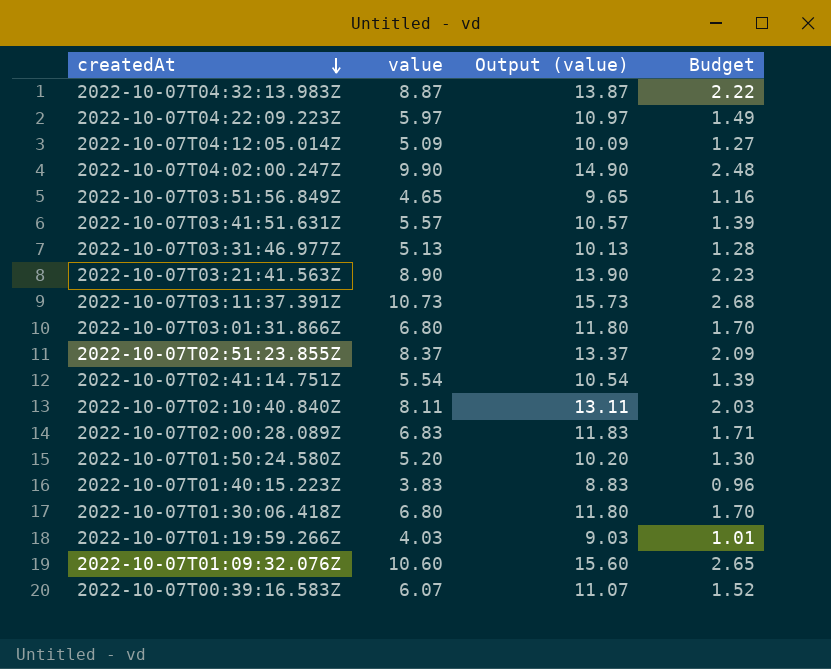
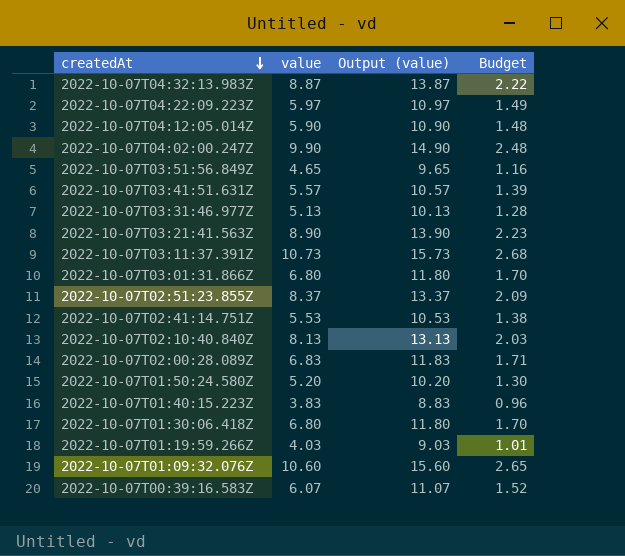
2022-10-07T04:12:05.014Z | value: 5.09 -> 5.90
2022-10-07T04:12:05.014Z | Output (value): 10.09 -> 10.90
2022-10-07T04:12:05.014Z | Budget: 1.27 -> 1.48
2022-10-07T02:41:14.751Z | value: 5.54 -> 5.53
2022-10-07T02:41:14.751Z | Output (value): 10.54 -> 10.53
2022-10-07T02:41:14.751Z | Budget: 1.39 -> 1.38
2022-10-07T02:10:40.840Z | value: 8.11 -> 8.13
2022-10-07T02:10:40.840Z | Output (value): 13.11 -> 13.13

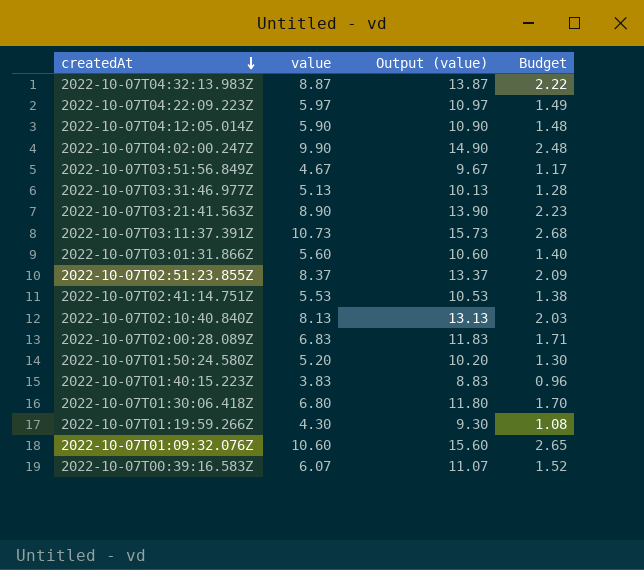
row 2022-10-07T03:41:51.631Z: 5.57 | 10.57 | 1.39 -> none
2022-10-07T03:51:56.849Z | value: 4.65 -> 4.67
2022-10-07T03:51:56.849Z | Output (value): 9.65 -> 9.67
2022-10-07T03:51:56.849Z | Budget: 1.16 -> 1.17
2022-10-07T03:01:31.866Z | value: 6.80 -> 5.60
2022-10-07T03:01:31.866Z | Output (value): 11.80 -> 10.60
2022-10-07T03:01:31.866Z | Budget: 1.70 -> 1.40
2022-10-07T01:19:59.266Z | value: 4.03 -> 4.30
2022-10-07T01:19:59.266Z | Output (value): 9.03 -> 9.30
2022-10-07T01:19:59.266Z | Budget: 1.01 -> 1.08

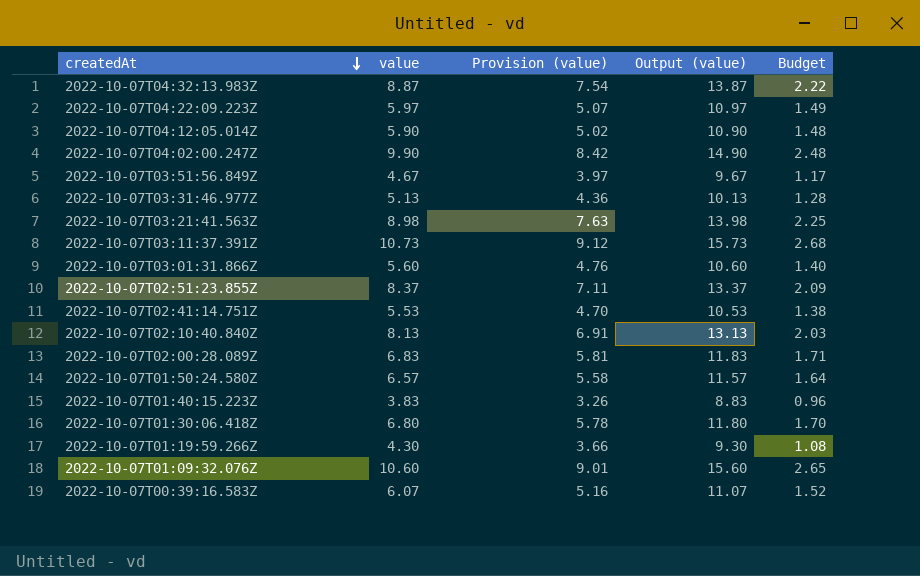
column Provision (value) | formula: none -> [value] * 0.85
2022-10-07T03:21:41.563Z | value: 8.90 -> 8.98
2022-10-07T03:21:41.563Z | Output (value): 13.90 -> 13.98
2022-10-07T03:21:41.563Z | Budget: 2.23 -> 2.25
2022-10-07T01:50:24.580Z | value: 5.20 -> 6.57
2022-10-07T01:50:24.580Z | Output (value): 10.20 -> 11.57
2022-10-07T01:50:24.580Z | Budget: 1.30 -> 1.64

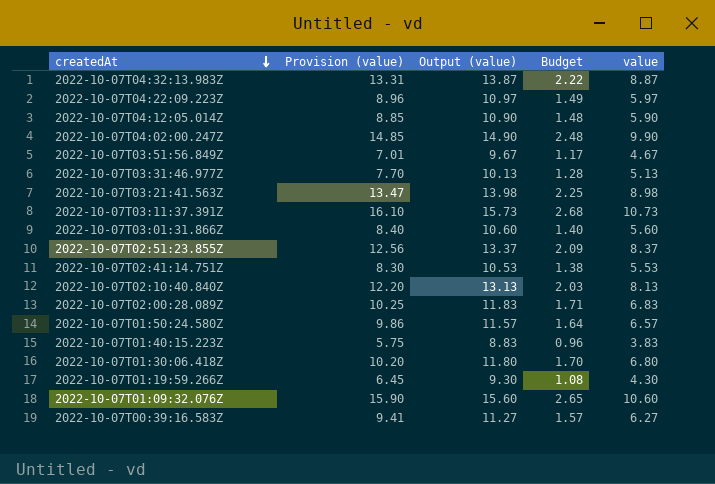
column Provision (value) | formula: [value] * 0.85 -> [value] * 1.5
column value | position: 2 -> 5
2022-10-07T00:39:16.583Z | Output (value): 11.07 -> 11.27
2022-10-07T00:39:16.583Z | Budget: 1.52 -> 1.57
2022-10-07T00:39:16.583Z | value: 6.07 -> 6.27

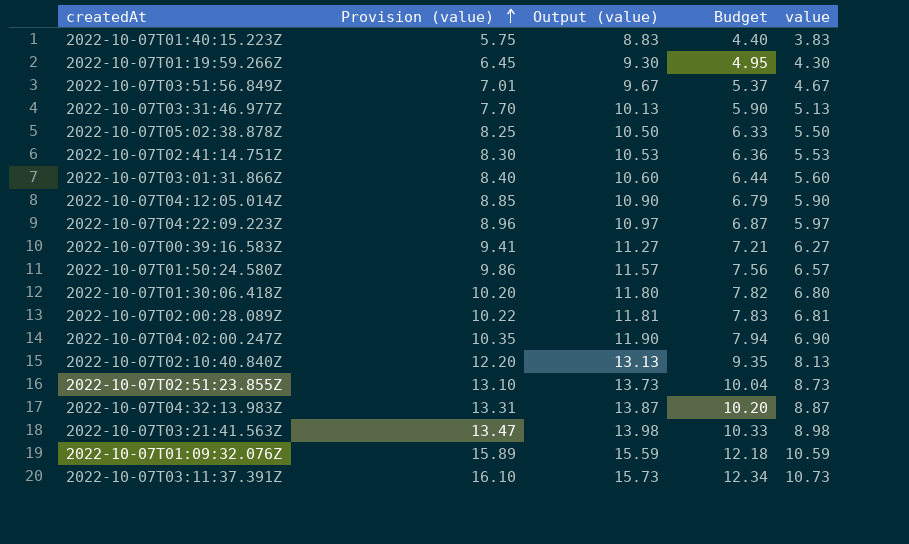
row order: createdAt descending -> Provision (value) ascending
column Budget | formula: [value] * 0.25 -> [value] * 1.15
row 2022-10-07T05:02:38.878Z: none -> 8.25 | 10.50 | 6.33 | 5.50
2022-10-07T02:00:28.089Z | Provision (value): 10.25 -> 10.22
2022-10-07T02:00:28.089Z | Output (value): 11.83 -> 11.81
2022-10-07T02:00:28.089Z | value: 6.83 -> 6.81
2022-10-07T04:02:00.247Z | Provision (value): 14.85 -> 10.35
2022-10-07T04:02:00.247Z | Output (value): 14.90 -> 11.90
2022-10-07T04:02:00.247Z | value: 9.90 -> 6.90
2022-10-07T02:51:23.855Z | Provision (value): 12.56 -> 13.10
2022-10-07T02:51:23.855Z | Output (value): 13.37 -> 13.73
2022-10-07T02:51:23.855Z | value: 8.37 -> 8.73
2022-10-07T01:09:32.076Z | Provision (value): 15.90 -> 15.89
2022-10-07T01:09:32.076Z | Output (value): 15.60 -> 15.59
2022-10-07T01:09:32.076Z | value: 10.60 -> 10.59

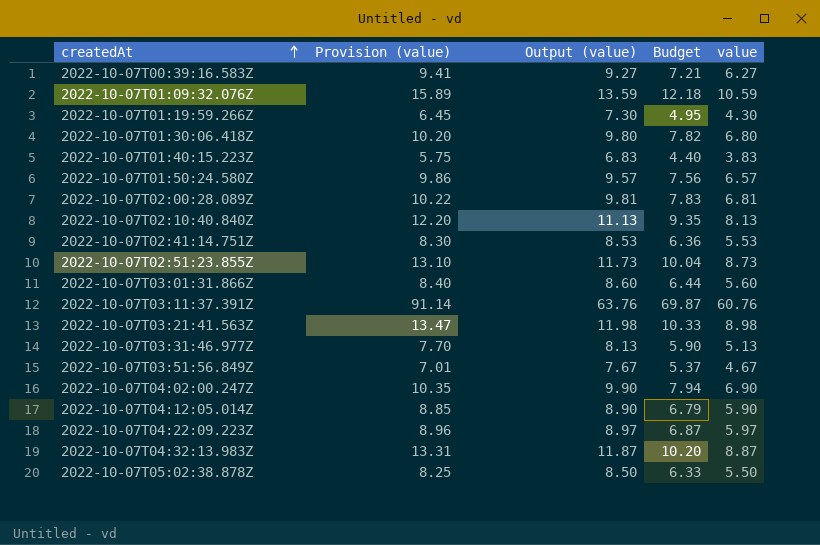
row order: Provision (value) ascending -> createdAt ascending
column Output (value) | formula: [value] + 5 -> [value] + 3
2022-10-07T03:11:37.391Z | Provision (value): 16.10 -> 91.14
2022-10-07T03:11:37.391Z | Budget: 12.34 -> 69.87
2022-10-07T03:11:37.391Z | value: 10.73 -> 60.76

